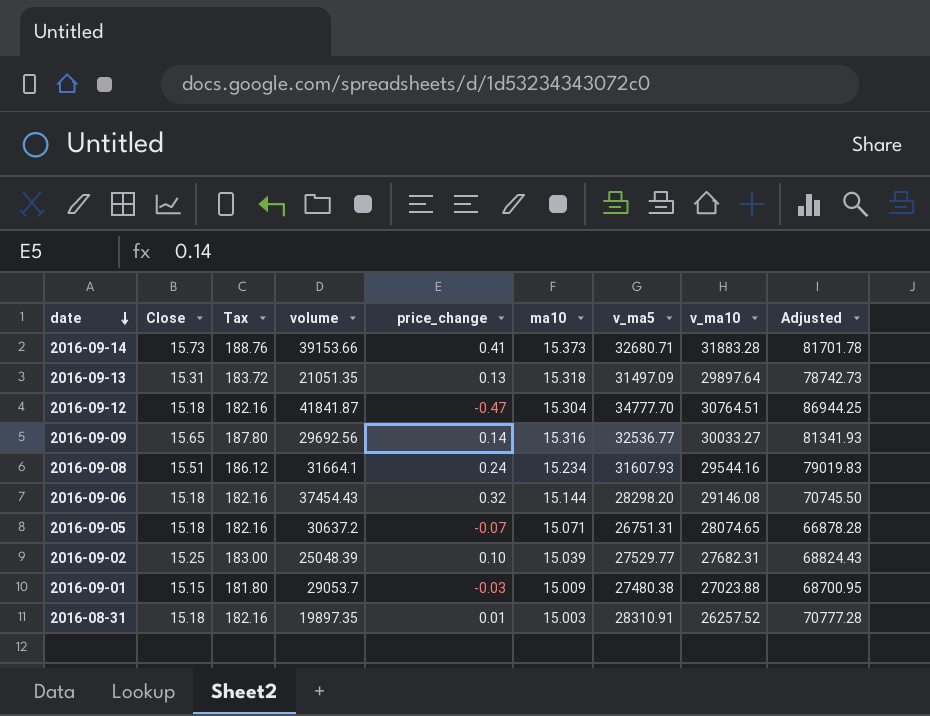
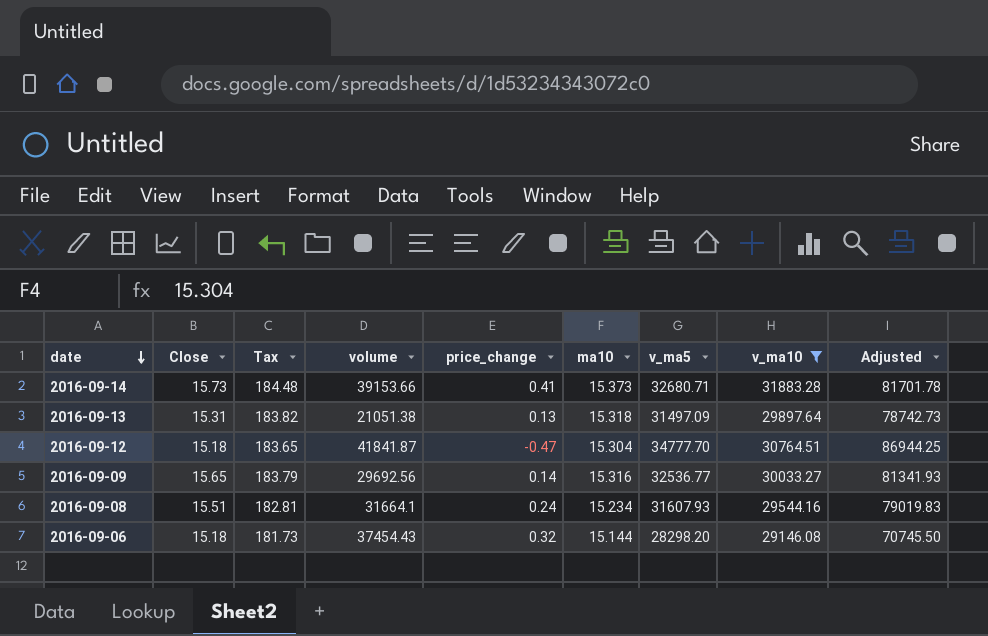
filter: none -> v_ma10 >= 29146.08
column Tax | formula: [Close] * 12 -> [ma10] * 12
2016-09-13 | volume: 21051.35 -> 21051.38

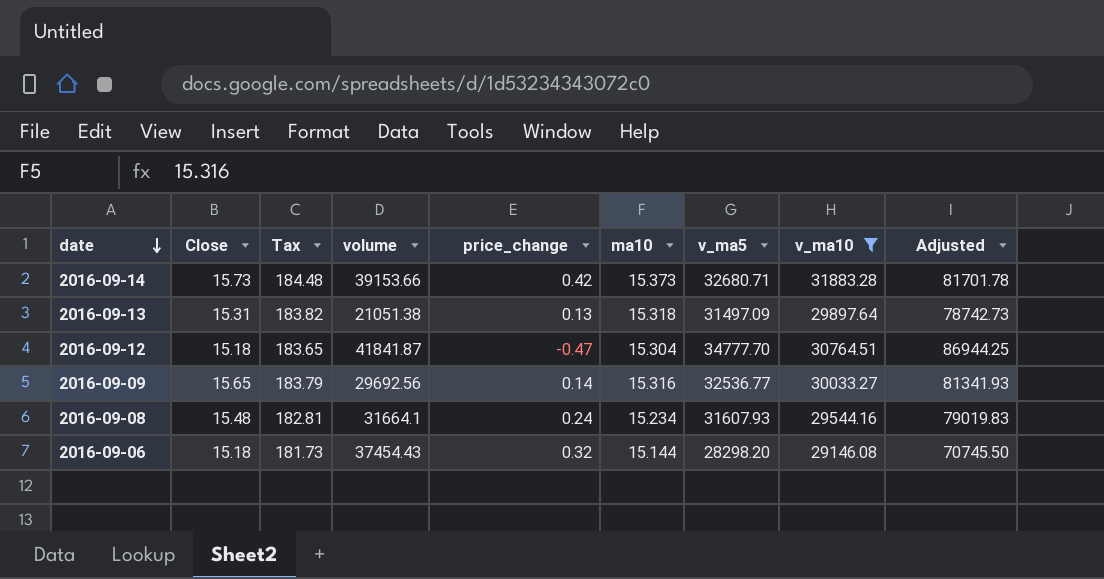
2016-09-14 | price_change: 0.41 -> 0.42
2016-09-08 | Close: 15.51 -> 15.48

